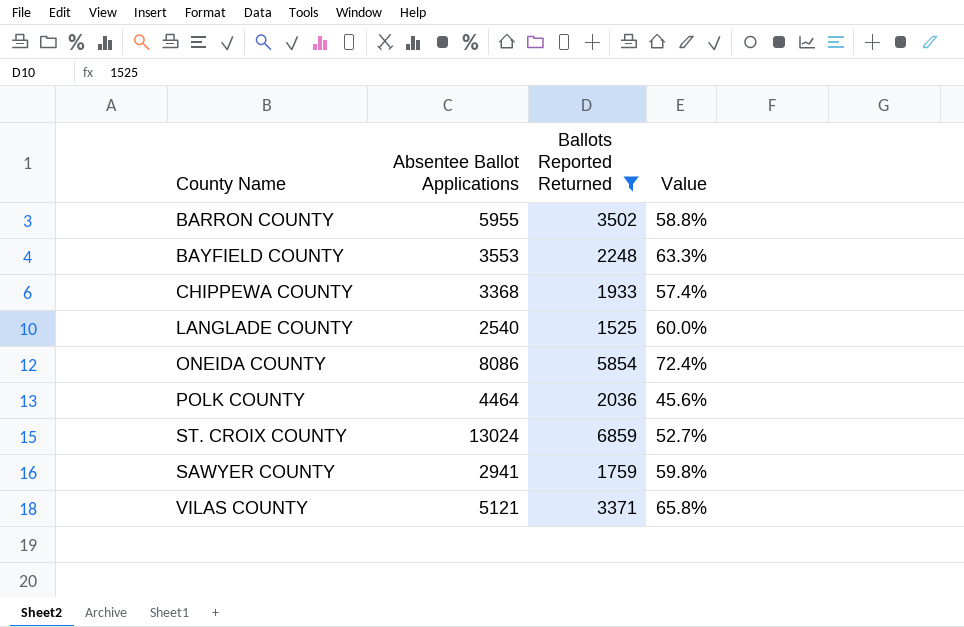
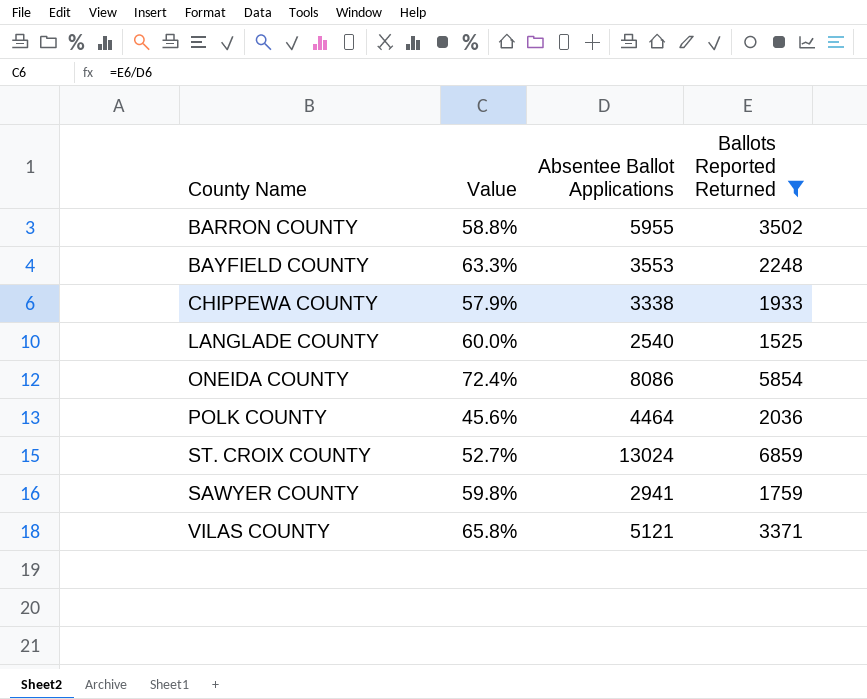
column Value | position: 4 -> 2
CHIPPEWA COUNTY | Value: 57.4% -> 57.9%
CHIPPEWA COUNTY | Absentee Ballot Applications: 3368 -> 3338

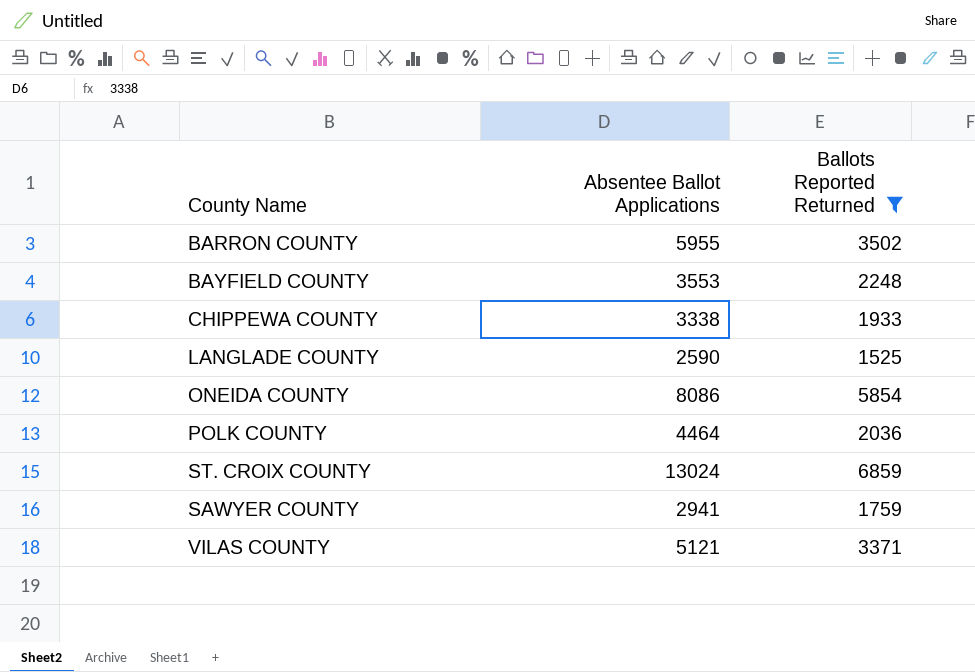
column Value | formula: [Ballots Reported Returned] / [Absentee Ballot Applications] -> none
LANGLADE COUNTY | Absentee Ballot Applications: 2540 -> 2590

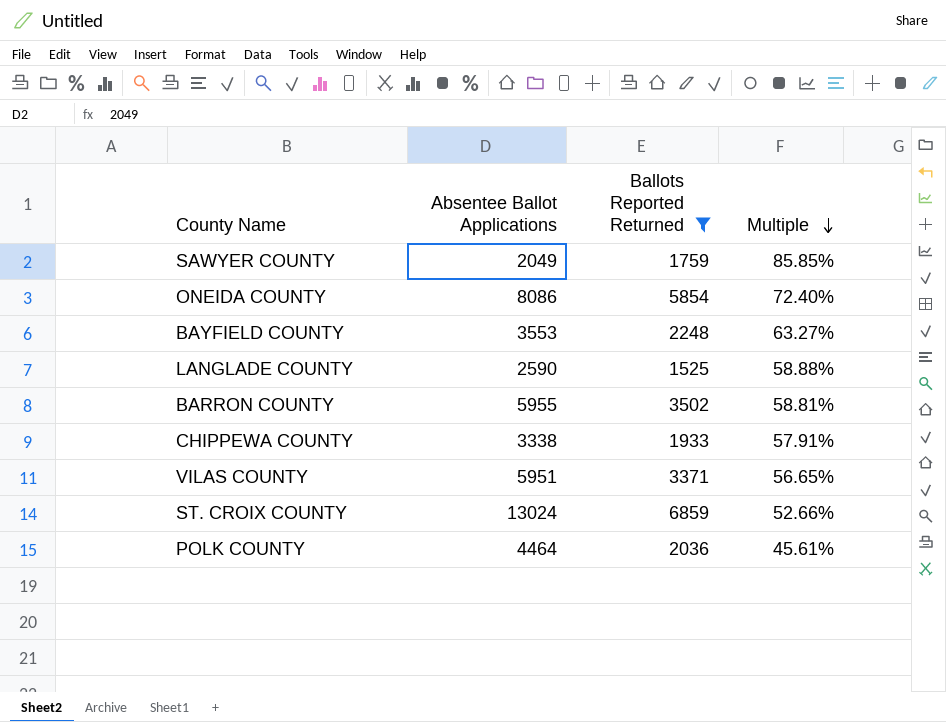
row order: none -> Multiple descending
column Multiple | formula: none -> [Ballots Reported Returned] / [Absentee Ballot Applications]
SAWYER COUNTY | Absentee Ballot Applications: 2941 -> 2049
VILAS COUNTY | Absentee Ballot Applications: 5121 -> 5951

